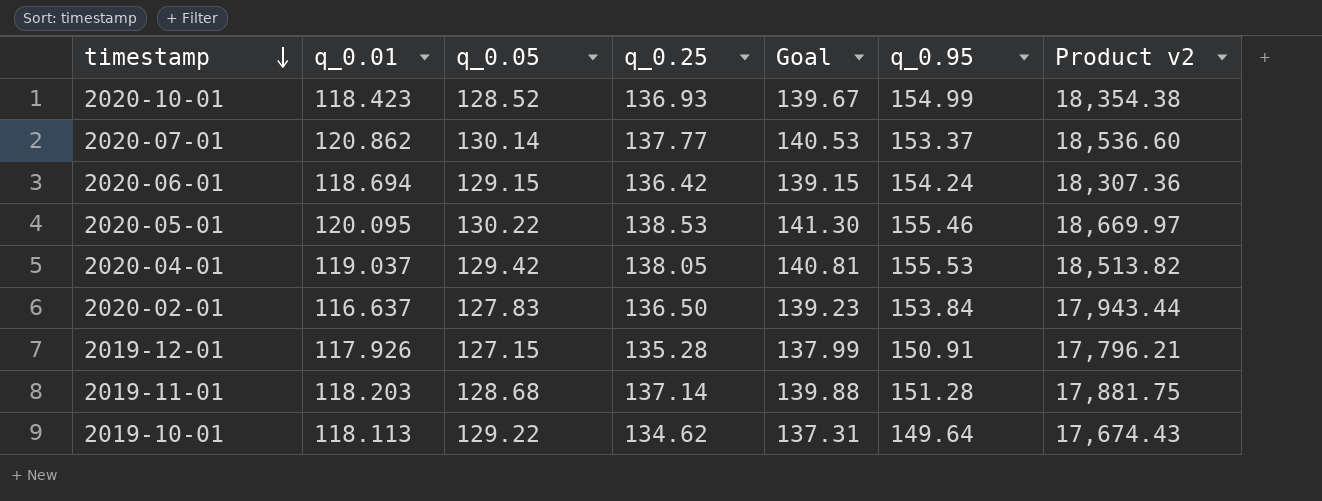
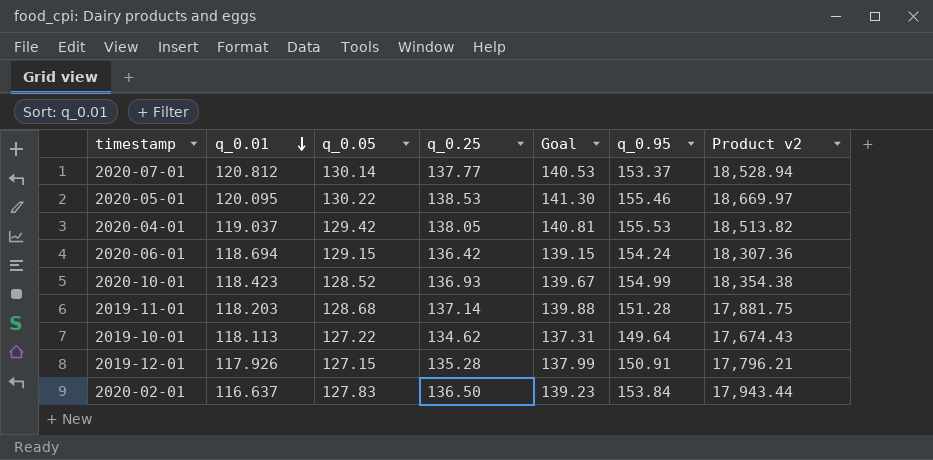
row order: timestamp descending -> q_0.01 descending
2020-07-01 | q_0.01: 120.862 -> 120.812
2020-07-01 | Product v2: 18,536.60 -> 18,528.94
2019-10-01 | q_0.05: 129.22 -> 127.22

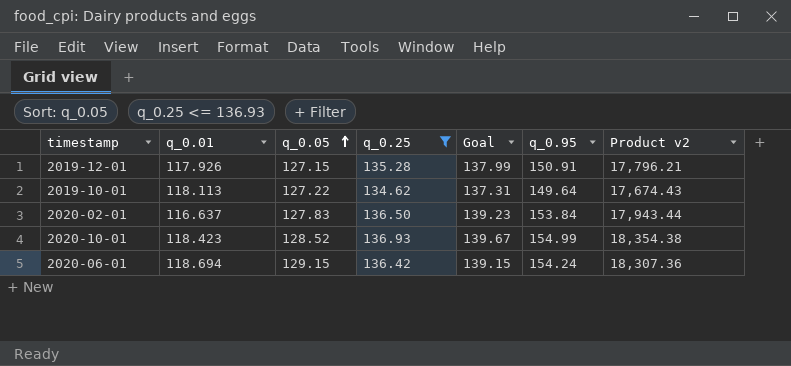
filter: none -> q_0.25 <= 136.93
row order: q_0.01 descending -> q_0.05 ascending

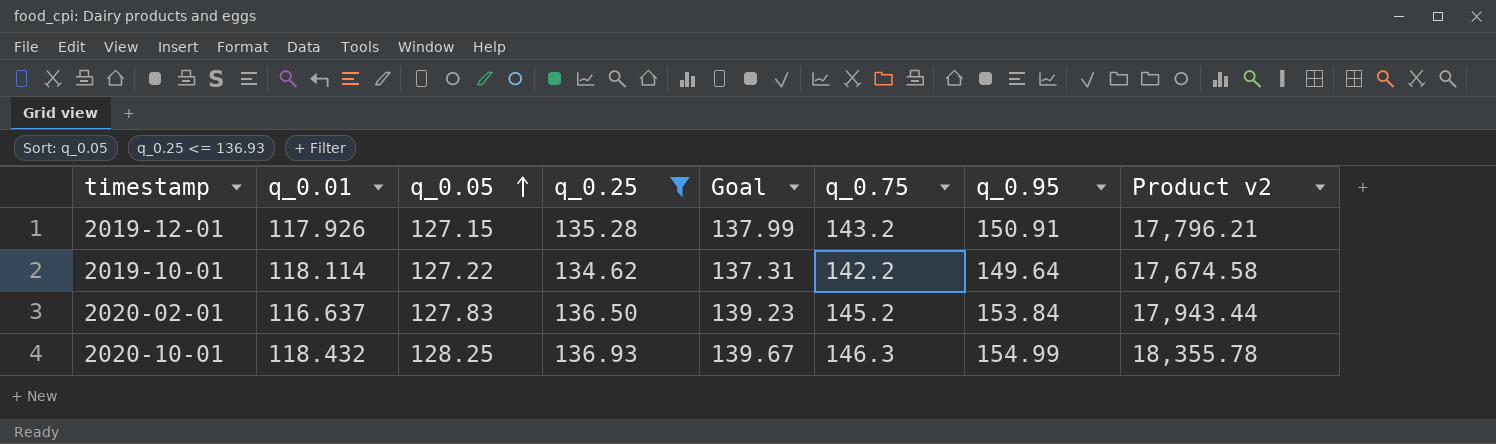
column q_0.75 | position: none -> 6
row 2020-06-01: 118.694 | 129.15 | 136.42 | 139.15 | 154.24 | 18,307.36 -> none
2019-10-01 | q_0.01: 118.113 -> 118.114
2019-10-01 | Product v2: 17,674.43 -> 17,674.58
2020-10-01 | q_0.01: 118.423 -> 118.432
2020-10-01 | q_0.05: 128.52 -> 128.25
2020-10-01 | Product v2: 18,354.38 -> 18,355.78

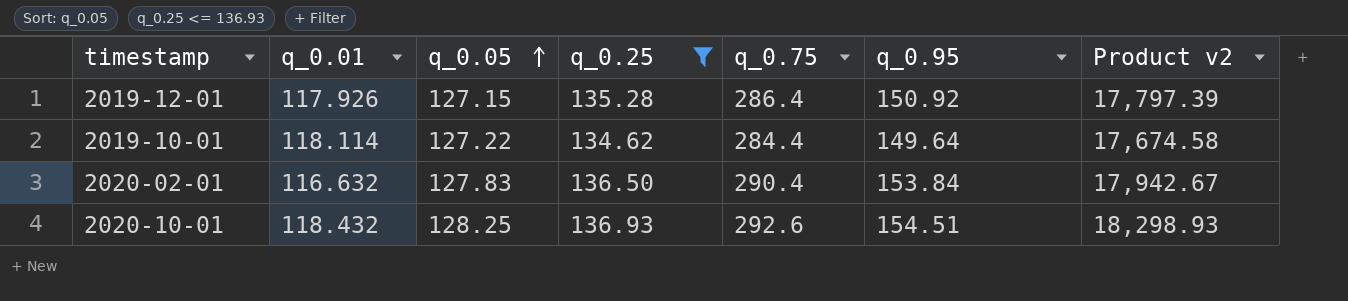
column Goal | formula: [q_0.25] * 1.02 -> none
2019-12-01 | q_0.75: 143.2 -> 286.4
2019-12-01 | q_0.95: 150.91 -> 150.92
2019-12-01 | Product v2: 17,796.21 -> 17,797.39
2019-10-01 | q_0.75: 142.2 -> 284.4
2020-02-01 | q_0.01: 116.637 -> 116.632
2020-02-01 | q_0.75: 145.2 -> 290.4
2020-02-01 | Product v2: 17,943.44 -> 17,942.67
2020-10-01 | q_0.75: 146.3 -> 292.6
2020-10-01 | q_0.95: 154.99 -> 154.51
2020-10-01 | Product v2: 18,355.78 -> 18,298.93

